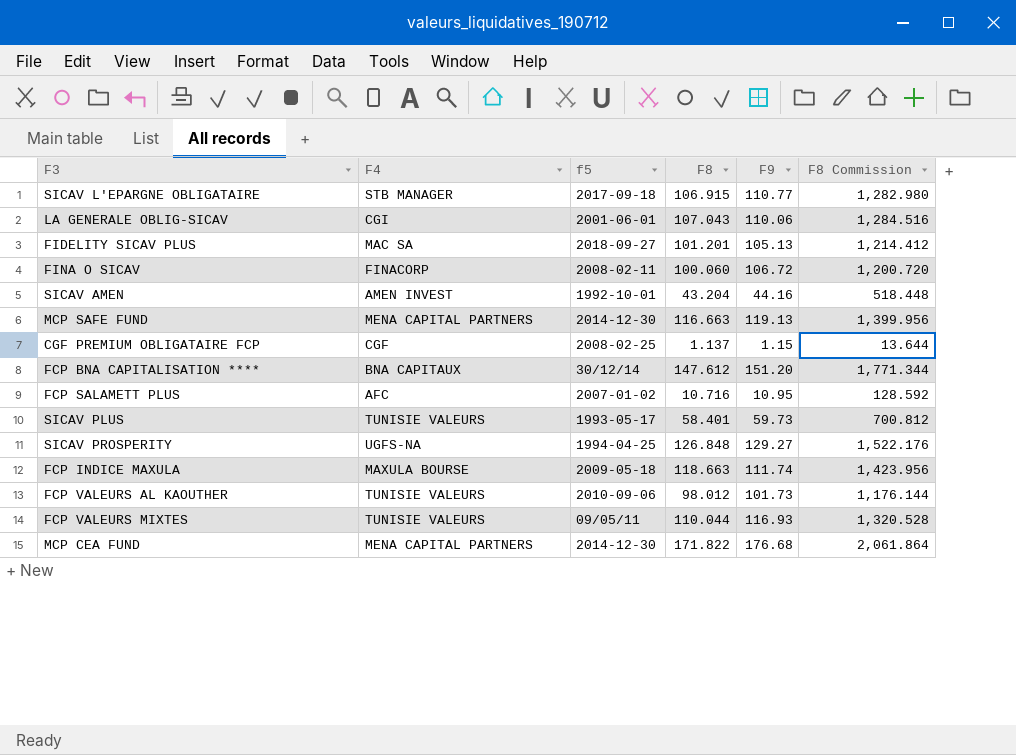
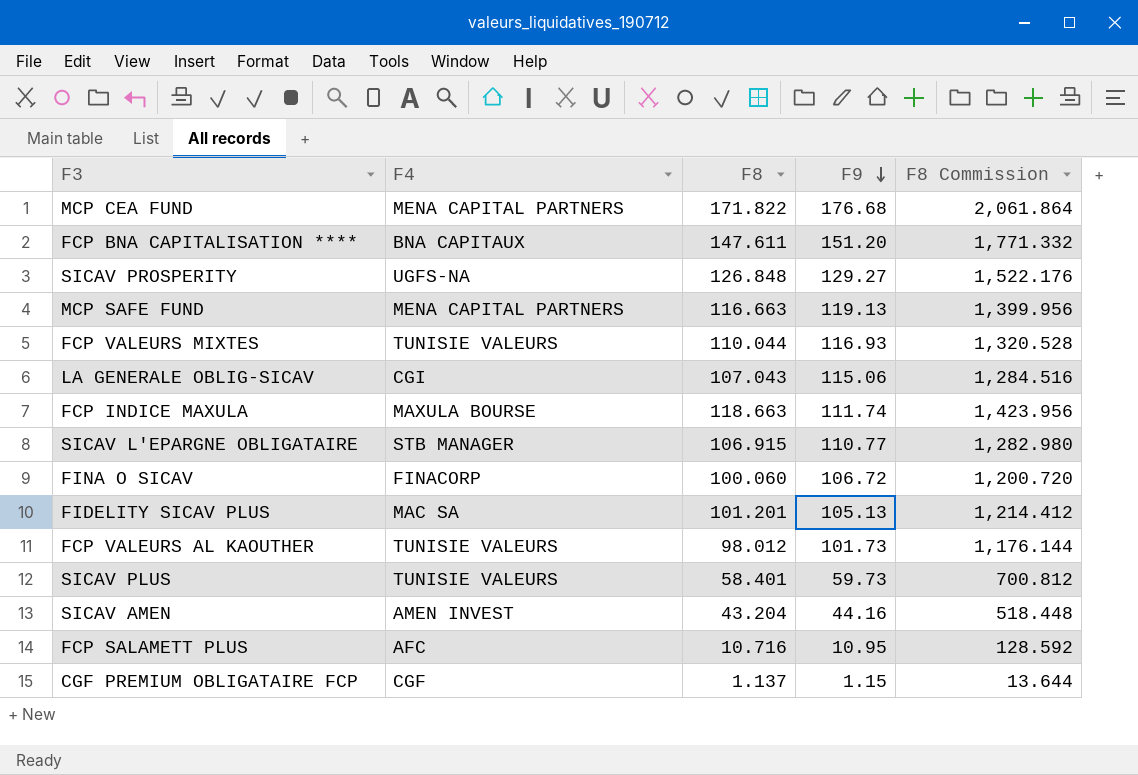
row order: none -> F9 descending
column f5 | position: 3 -> none
FCP BNA CAPITALISATION **** | F8: 147.612 -> 147.611
FCP BNA CAPITALISATION **** | F8 Commission: 1,771.344 -> 1,771.332
LA GENERALE OBLIG-SICAV | F9: 110.06 -> 115.06

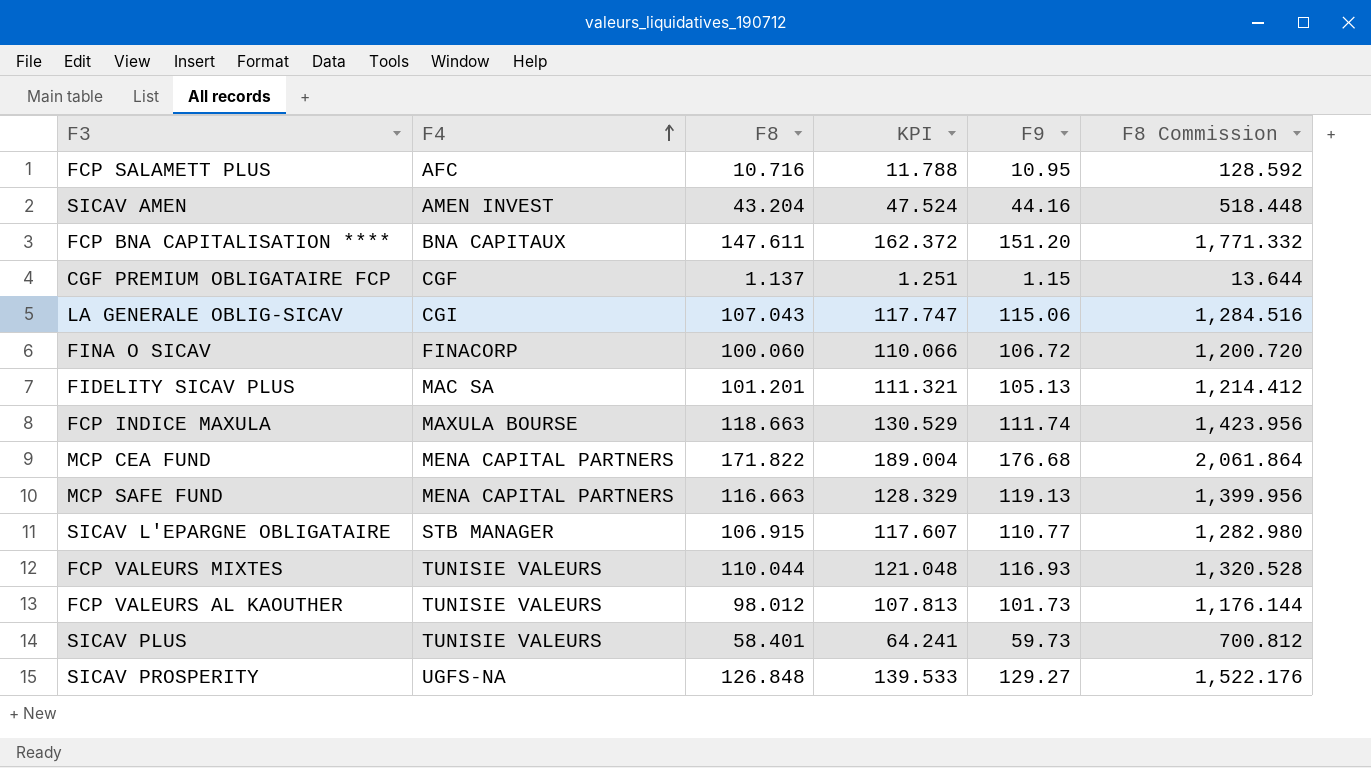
row order: F9 descending -> F4 ascending
column KPI | formula: none -> [F8] * 1.1

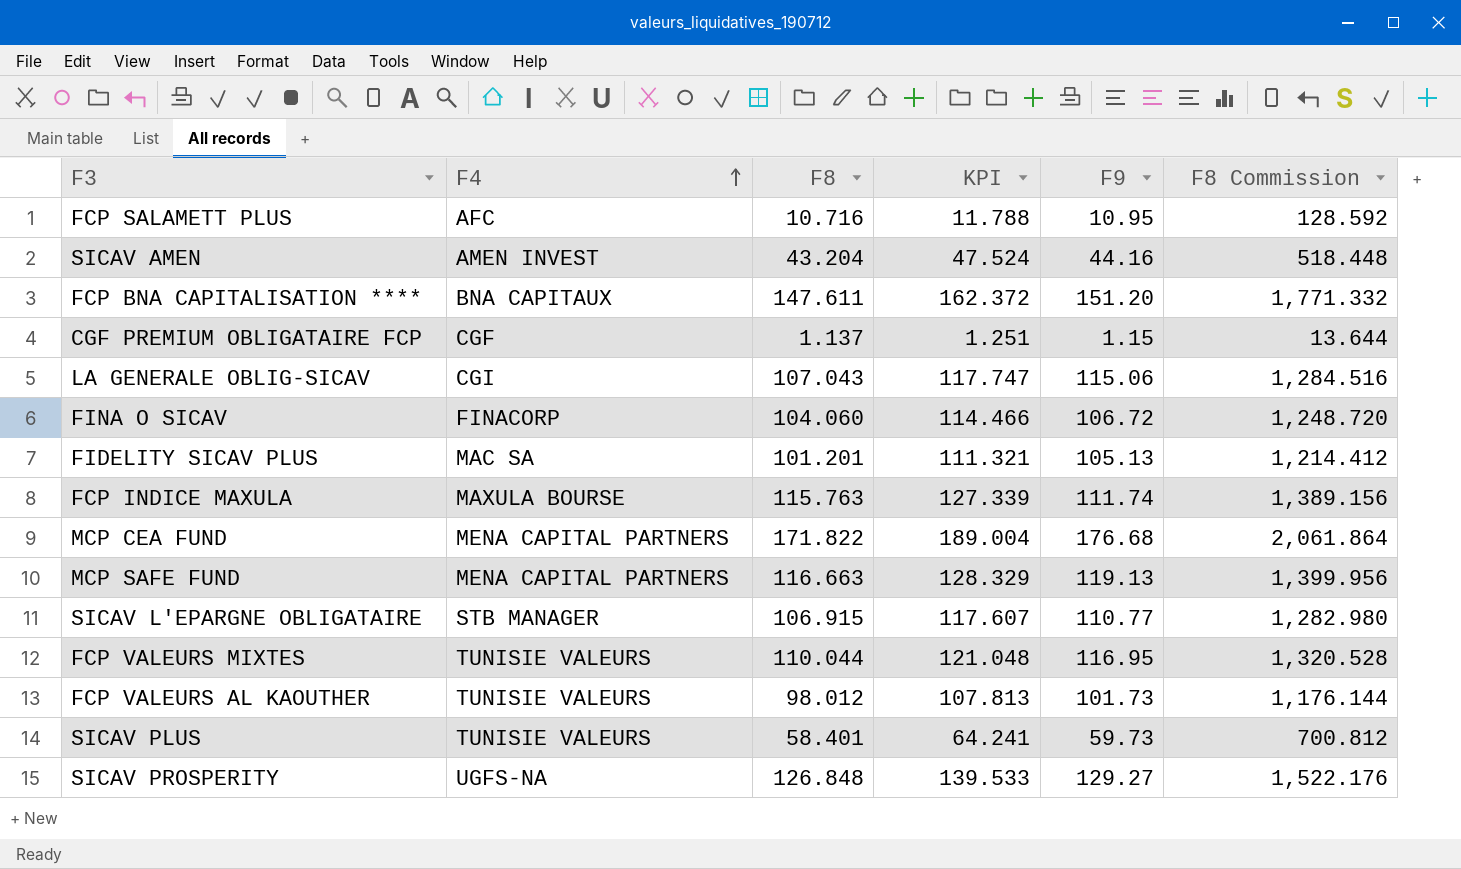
FINA O SICAV | F8: 100.060 -> 104.060
FINA O SICAV | KPI: 110.066 -> 114.466
FINA O SICAV | F8 Commission: 1,200.720 -> 1,248.720
FCP INDICE MAXULA | F8: 118.663 -> 115.763
FCP INDICE MAXULA | KPI: 130.529 -> 127.339
FCP INDICE MAXULA | F8 Commission: 1,423.956 -> 1,389.156
FCP VALEURS MIXTES | F9: 116.93 -> 116.95

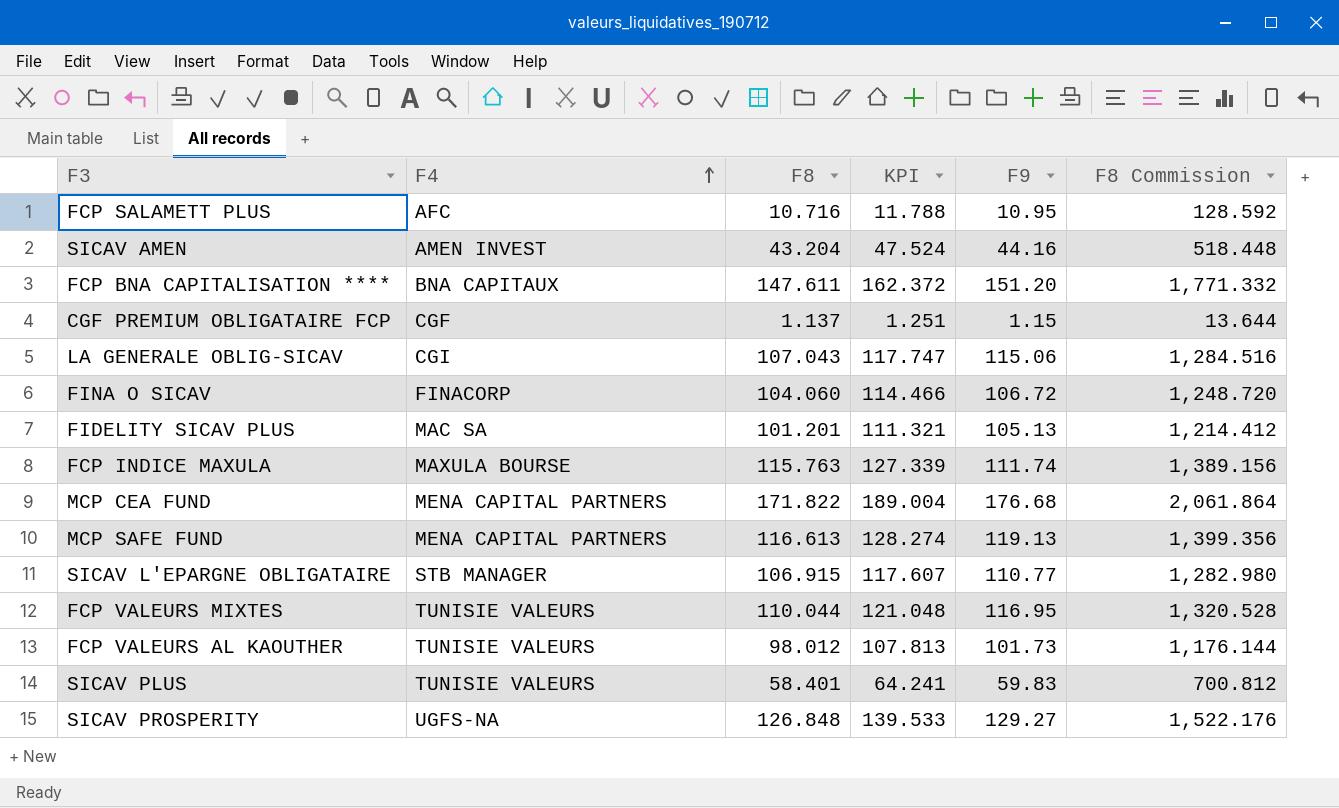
MCP SAFE FUND | F8: 116.663 -> 116.613
MCP SAFE FUND | KPI: 128.329 -> 128.274
MCP SAFE FUND | F8 Commission: 1,399.956 -> 1,399.356
SICAV PLUS | F9: 59.73 -> 59.83

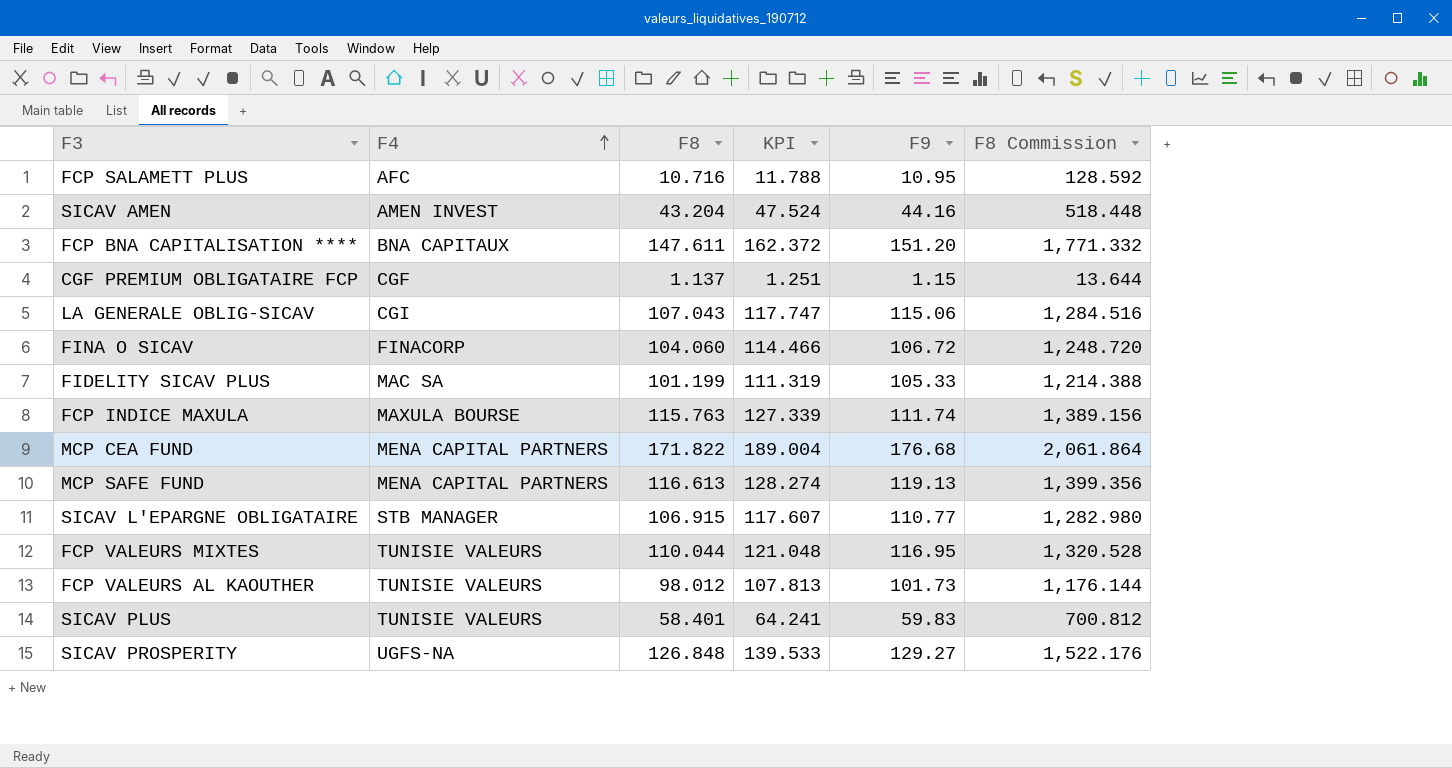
FIDELITY SICAV PLUS | F8: 101.201 -> 101.199
FIDELITY SICAV PLUS | KPI: 111.321 -> 111.319
FIDELITY SICAV PLUS | F9: 105.13 -> 105.33
FIDELITY SICAV PLUS | F8 Commission: 1,214.412 -> 1,214.388

